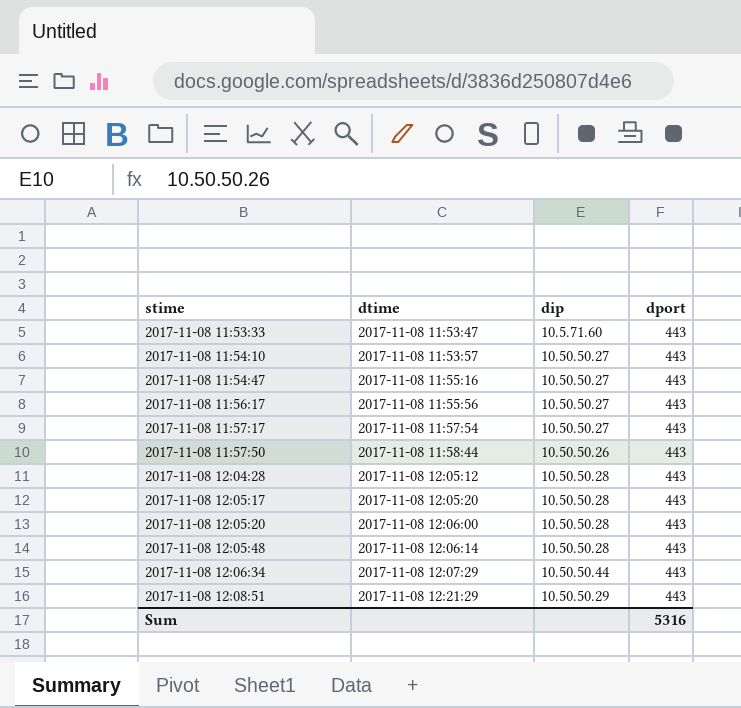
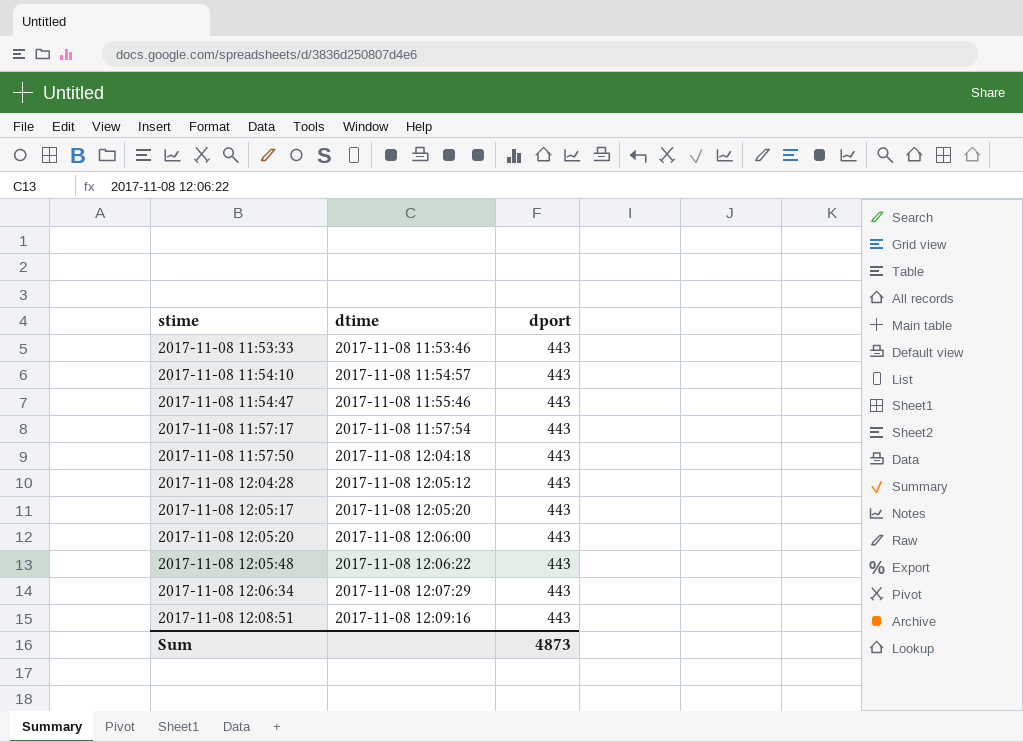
column dip | position: 3 -> none
row 2017-11-08 11:56:17: 2017-11-08 11:55:56 | 10.50.50.27 | 443 -> none
2017-11-08 11:53:33 | dtime: 2017-11-08 11:53:47 -> 2017-11-08 11:53:46
2017-11-08 11:54:10 | dtime: 2017-11-08 11:53:57 -> 2017-11-08 11:54:57
2017-11-08 11:54:47 | dtime: 2017-11-08 11:55:16 -> 2017-11-08 11:55:46
2017-11-08 11:57:50 | dtime: 2017-11-08 11:58:44 -> 2017-11-08 12:04:18
2017-11-08 12:05:48 | dtime: 2017-11-08 12:06:14 -> 2017-11-08 12:06:22
2017-11-08 12:08:51 | dtime: 2017-11-08 12:21:29 -> 2017-11-08 12:09:16
Sum | dport: 5316 -> 4873

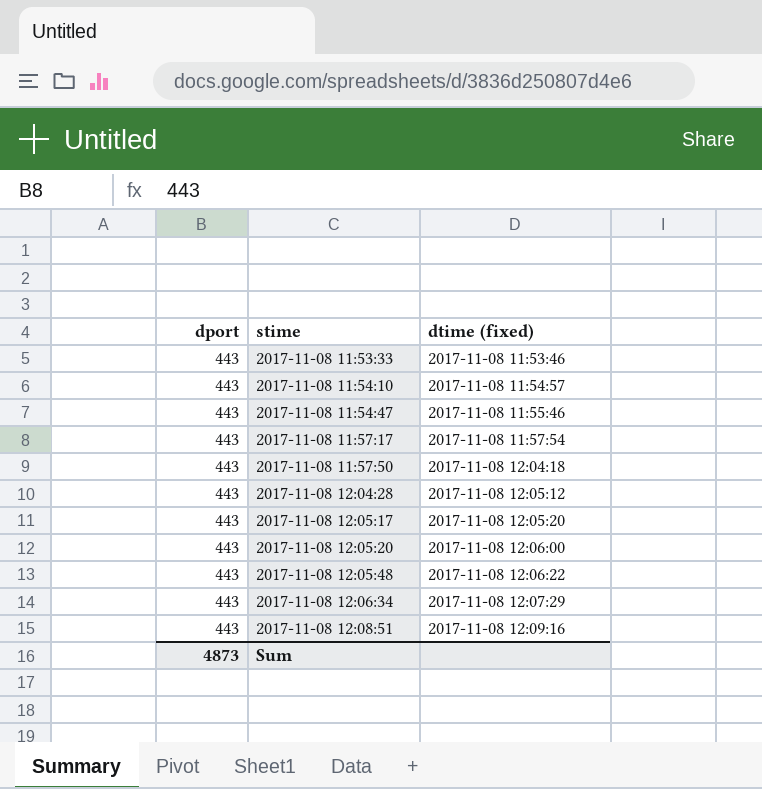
column dport | position: 3 -> 1
column name: dtime -> dtime (fixed)

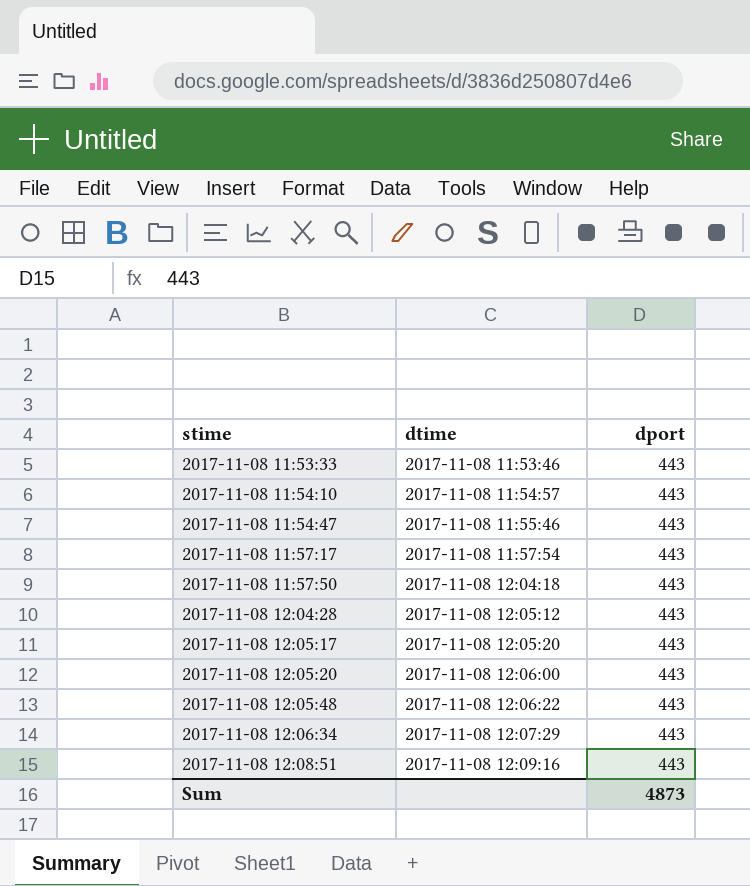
column name: dtime (fixed) -> dtime
column dport | position: 1 -> 3

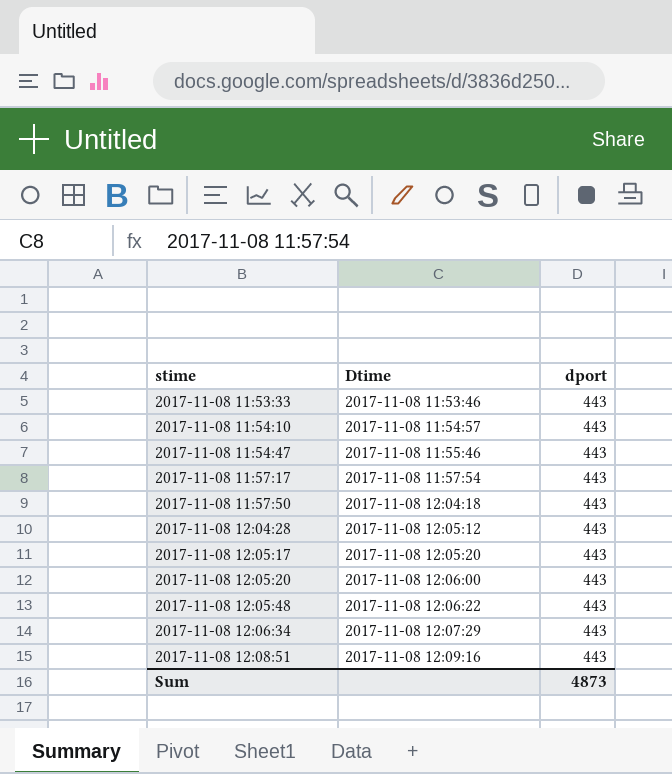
column name: dtime -> Dtime

